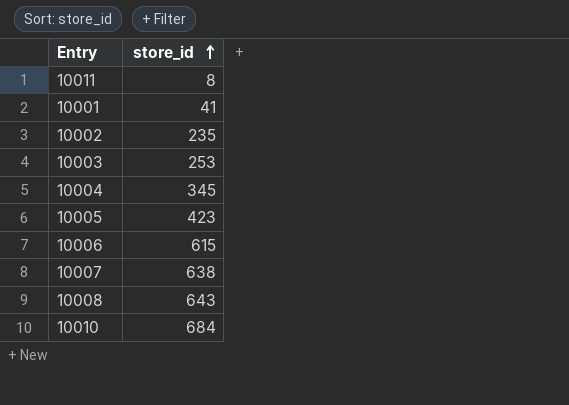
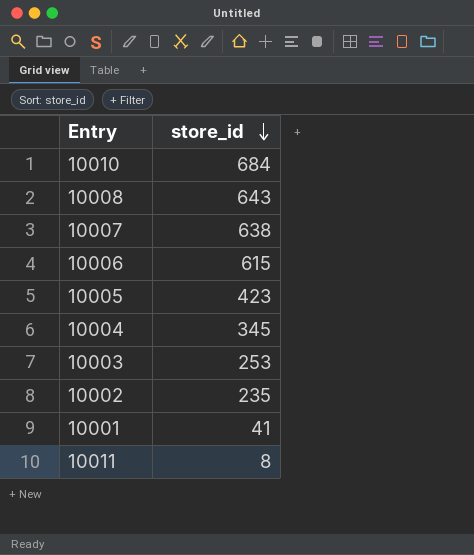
row order: store_id ascending -> store_id descending

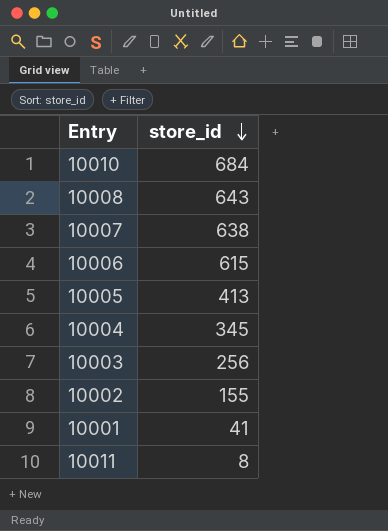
10005 | store_id: 423 -> 413
10003 | store_id: 253 -> 256
10002 | store_id: 235 -> 155

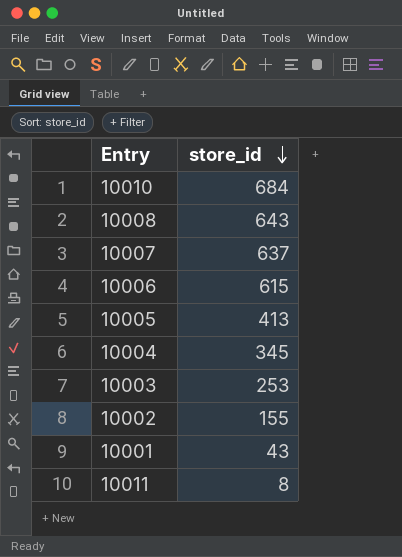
10007 | store_id: 638 -> 637
10003 | store_id: 256 -> 253
10001 | store_id: 41 -> 43

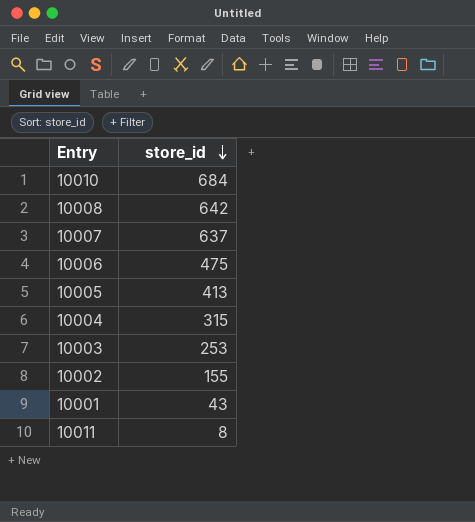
10008 | store_id: 643 -> 642
10006 | store_id: 615 -> 475
10004 | store_id: 345 -> 315

